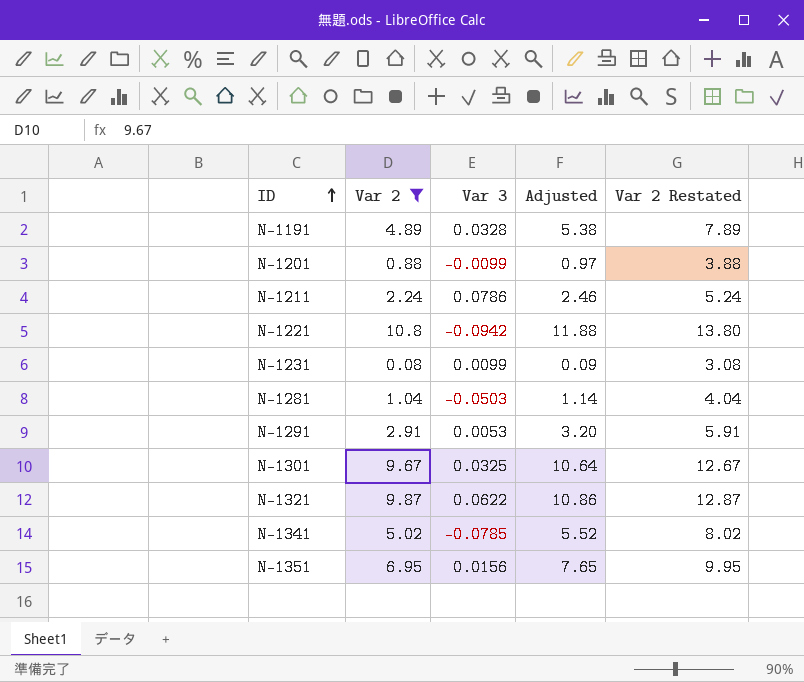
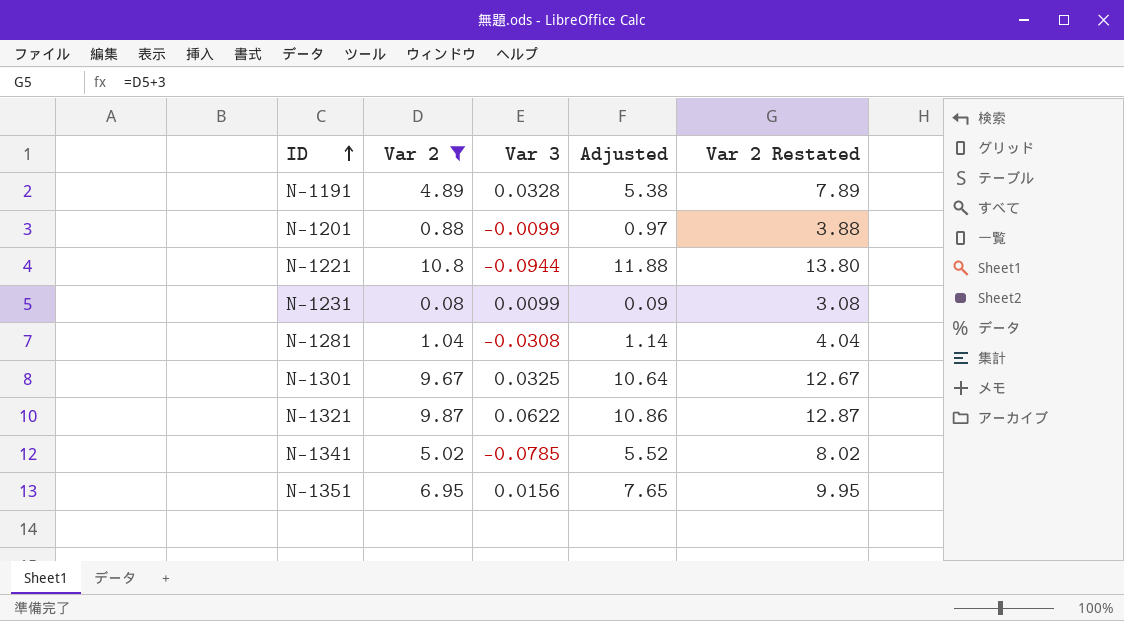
row N-1211: 2.24 | 0.0786 | 2.46 | 5.24 -> none
row N-1291: 2.91 | 0.0053 | 3.20 | 5.91 -> none
N-1221 | Var 3: -0.0942 -> -0.0944
N-1281 | Var 3: -0.0503 -> -0.0308

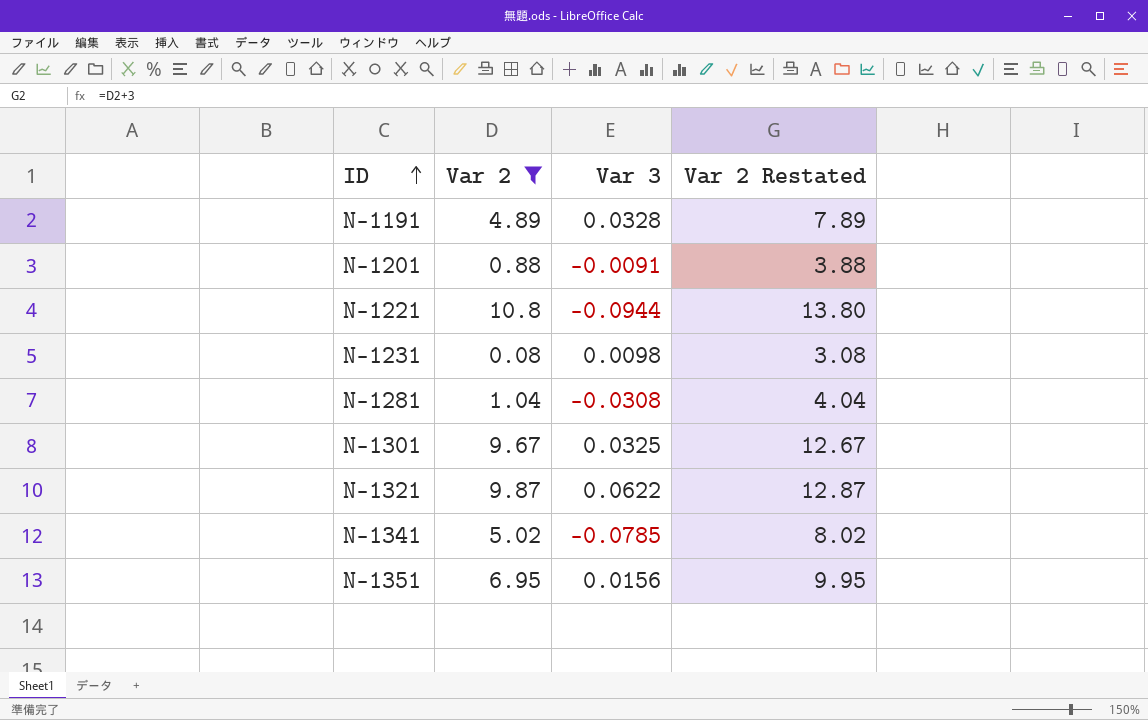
column Adjusted | formula: [Var 2] * 1.1 -> none
N-1201 | Var 3: -0.0099 -> -0.0091
N-1231 | Var 3: 0.0099 -> 0.0098

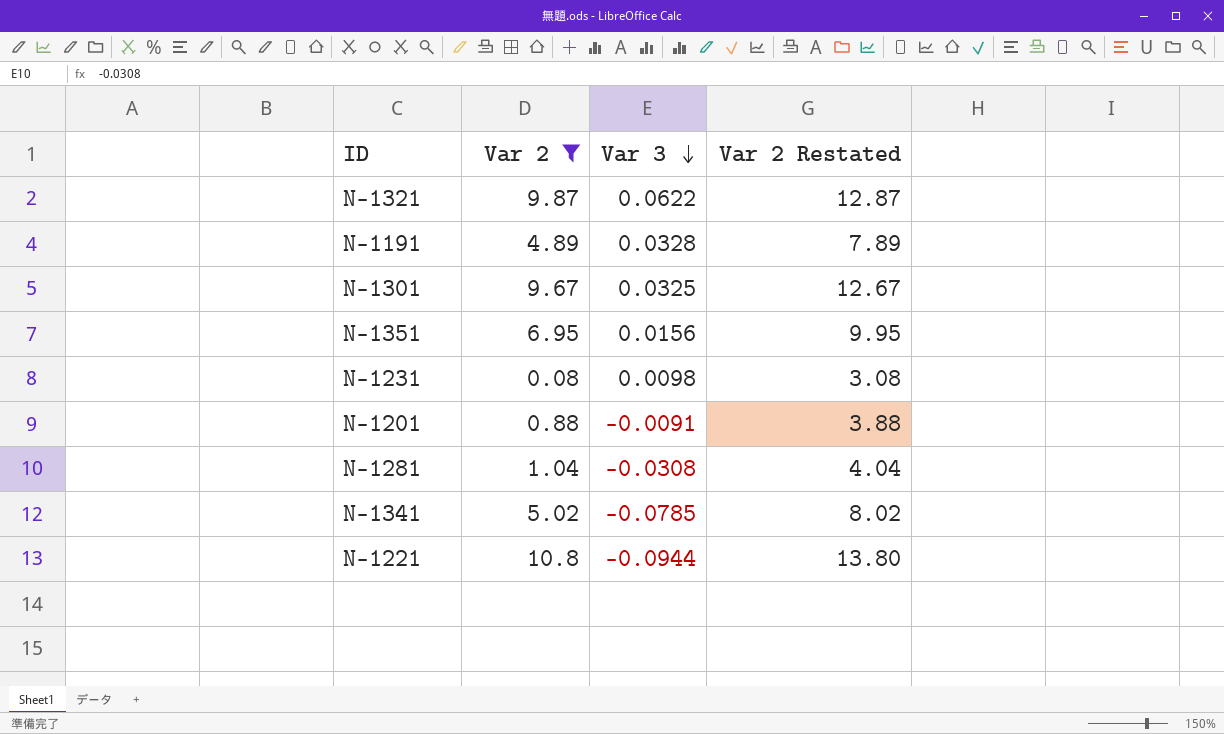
row order: ID ascending -> Var 3 descending

